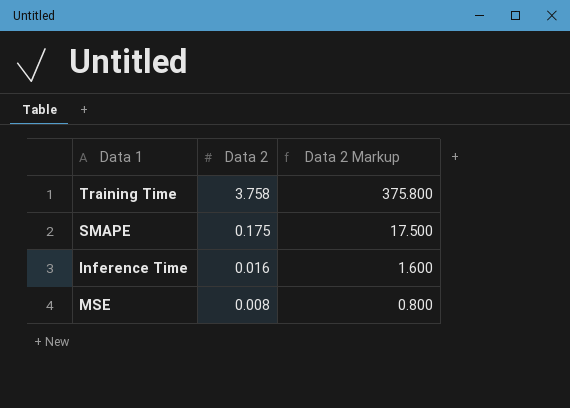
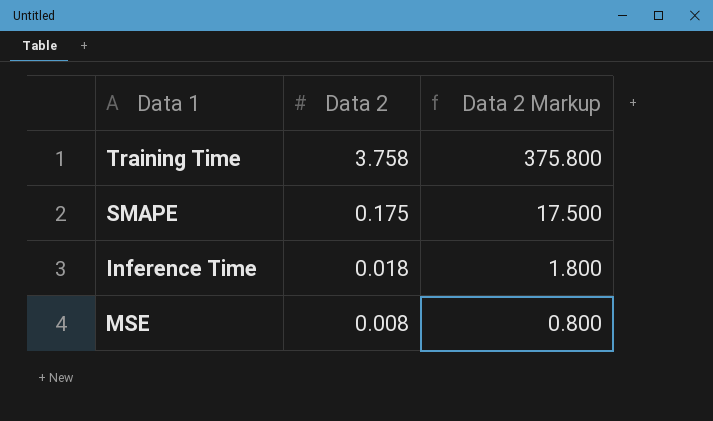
Inference Time | Data 2: 0.016 -> 0.018
Inference Time | Data 2 Markup: 1.600 -> 1.800

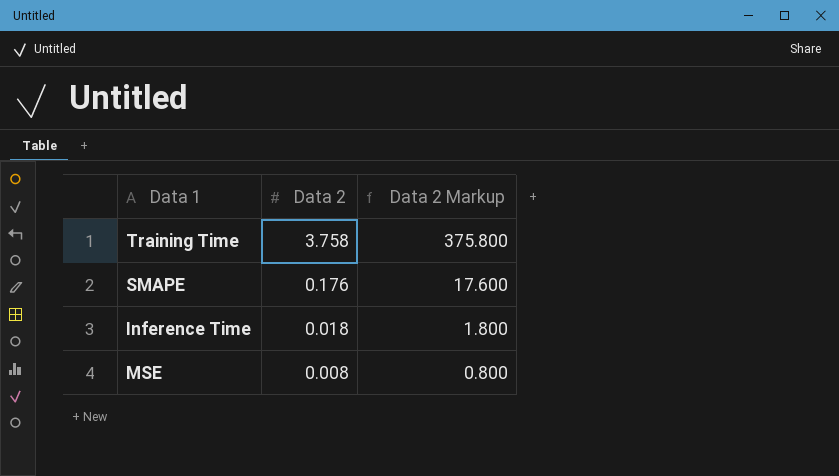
SMAPE | Data 2: 0.175 -> 0.176
SMAPE | Data 2 Markup: 17.500 -> 17.600

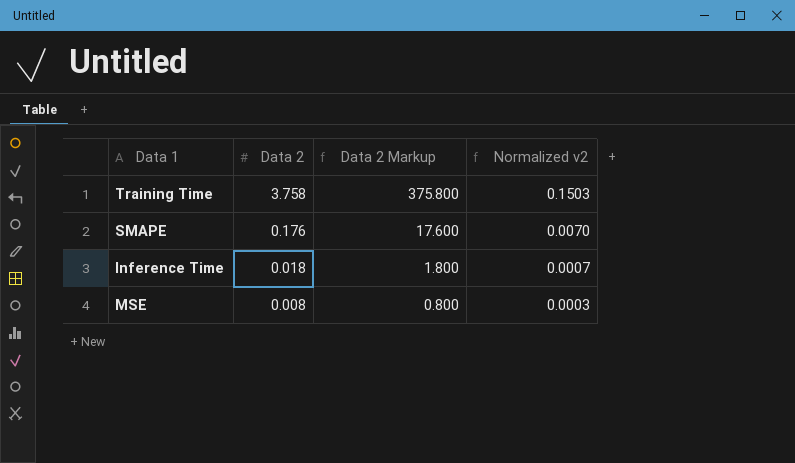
column Normalized v2 | formula: none -> [Data 2] * 0.04

